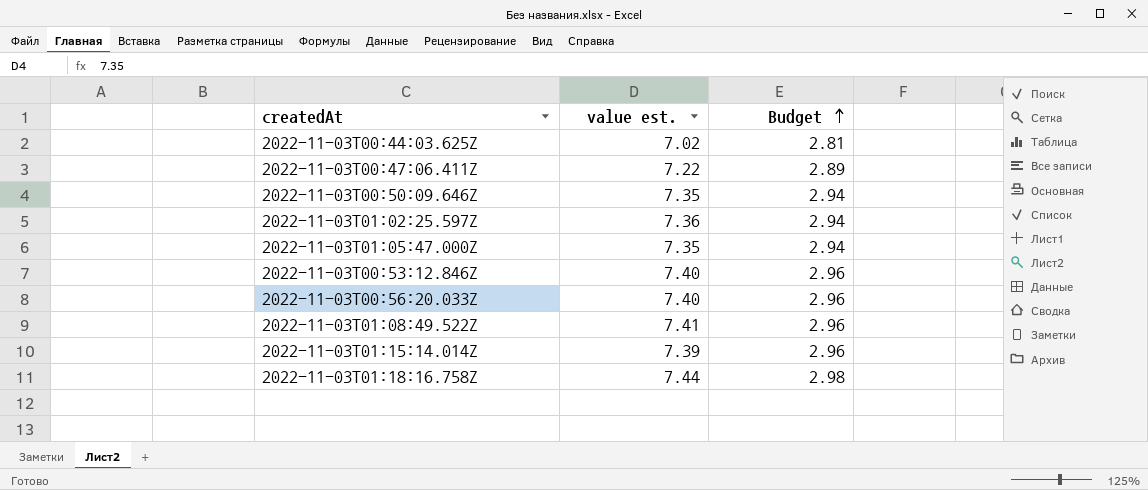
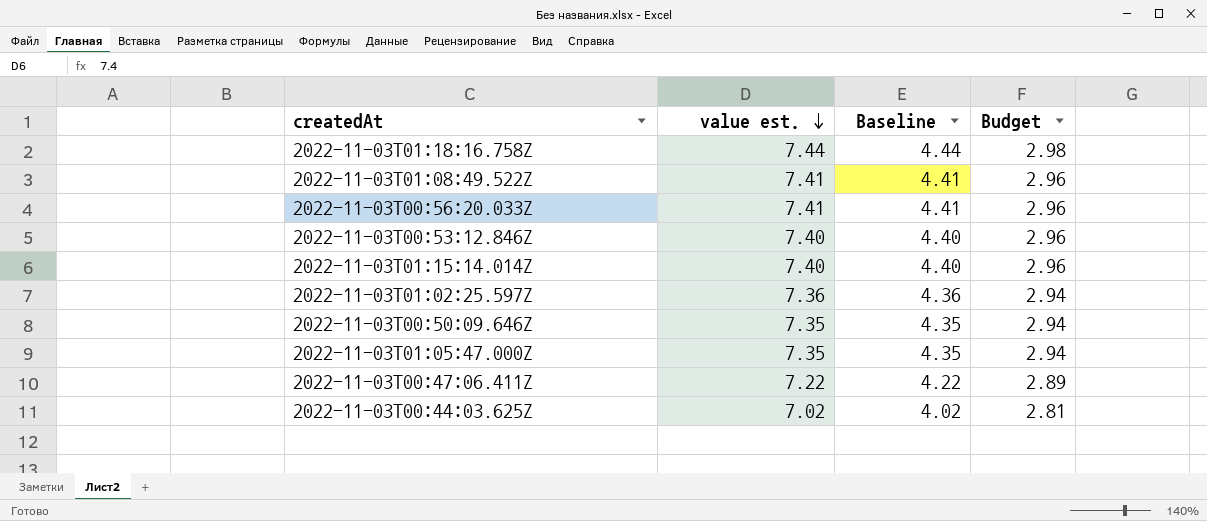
row order: Budget ascending -> value est. descending
column Baseline | formula: none -> [value est.] - 3
2022-11-03T00:56:20.033Z | value est.: 7.40 -> 7.41
2022-11-03T01:15:14.014Z | value est.: 7.39 -> 7.40

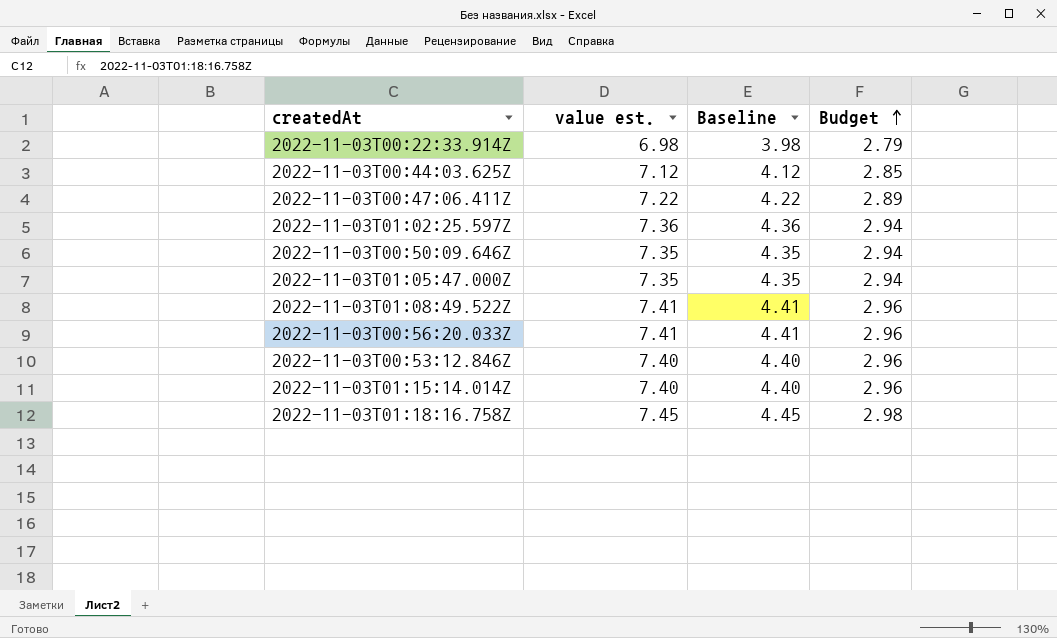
row order: value est. descending -> Budget ascending
row 2022-11-03T00:22:33.914Z: none -> 6.98 | 3.98 | 2.79
2022-11-03T00:44:03.625Z | value est.: 7.02 -> 7.12
2022-11-03T00:44:03.625Z | Baseline: 4.02 -> 4.12
2022-11-03T00:44:03.625Z | Budget: 2.81 -> 2.85
2022-11-03T01:18:16.758Z | value est.: 7.44 -> 7.45
2022-11-03T01:18:16.758Z | Baseline: 4.44 -> 4.45

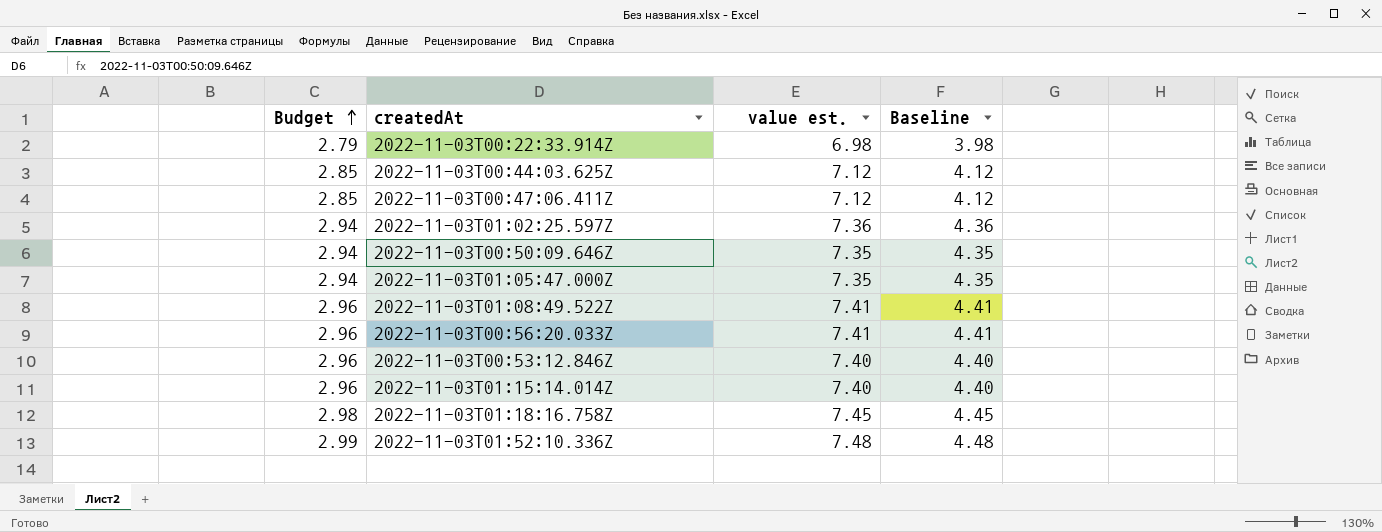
column Budget | position: 4 -> 1
2022-11-03T00:47:06.411Z | Budget: 2.89 -> 2.85
2022-11-03T00:47:06.411Z | value est.: 7.22 -> 7.12
2022-11-03T00:47:06.411Z | Baseline: 4.22 -> 4.12
row 2022-11-03T01:52:10.336Z: none -> 2.99 | 7.48 | 4.48

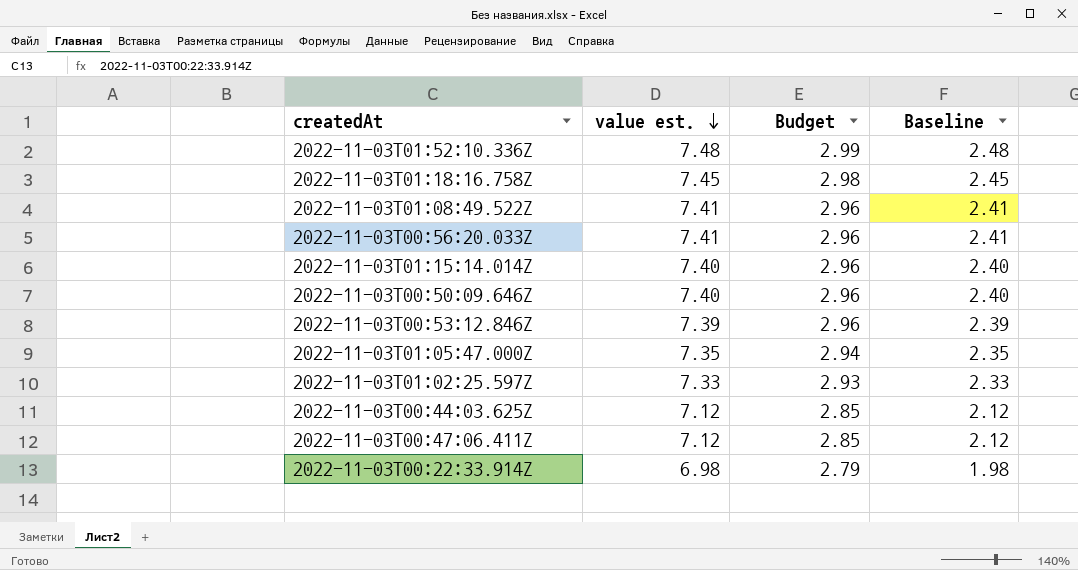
row order: Budget ascending -> value est. descending
column Budget | position: 1 -> 3
column Baseline | formula: [value est.] - 3 -> [value est.] - 5
2022-11-03T00:50:09.646Z | value est.: 7.35 -> 7.40
2022-11-03T00:50:09.646Z | Budget: 2.94 -> 2.96
2022-11-03T00:53:12.846Z | value est.: 7.40 -> 7.39
2022-11-03T01:02:25.597Z | value est.: 7.36 -> 7.33
2022-11-03T01:02:25.597Z | Budget: 2.94 -> 2.93

